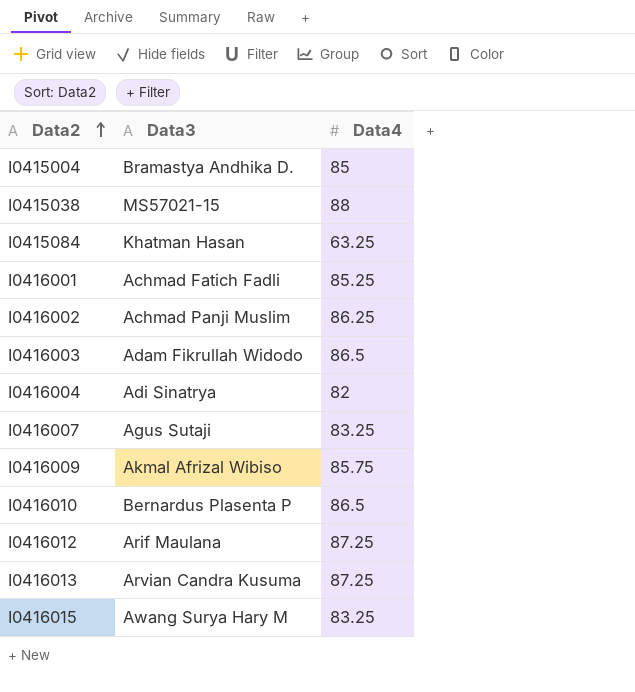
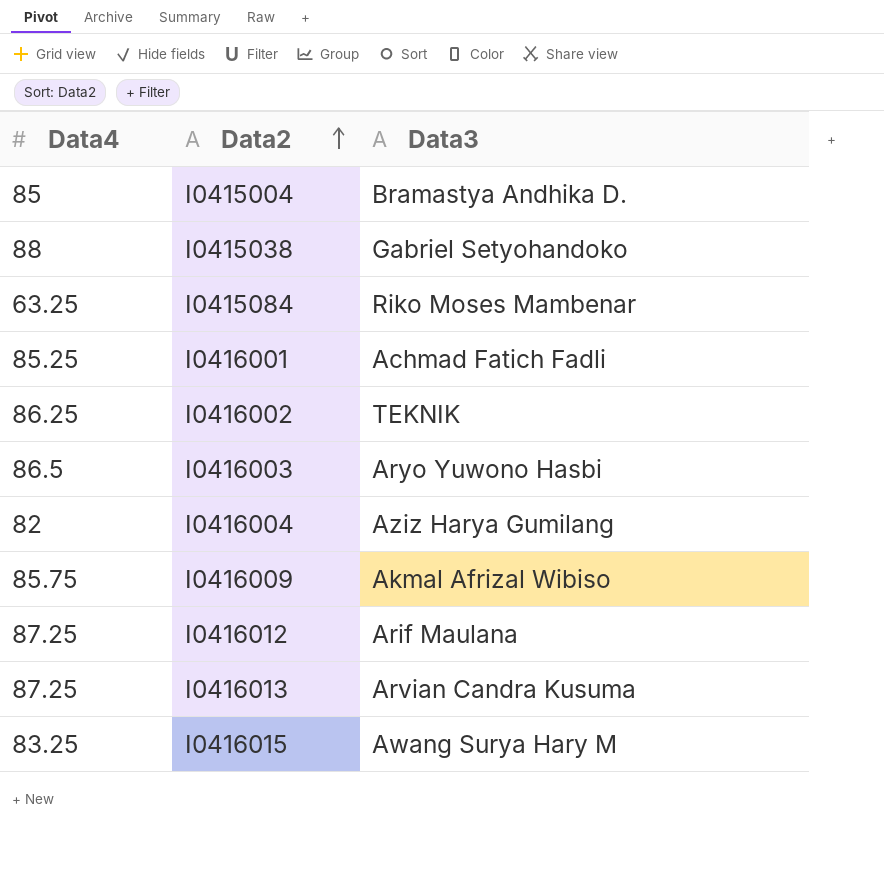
column Data4 | position: 3 -> 1
row I0416007: Agus Sutaji | 83.25 -> none
row I0416010: Bernardus Plasenta P | 86.5 -> none
I0415038 | Data3: MS57021-15 -> Gabriel Setyohandoko
I0415084 | Data3: Khatman Hasan -> Riko Moses Mambenar
I0416002 | Data3: Achmad Panji Muslim -> TEKNIK
I0416003 | Data3: Adam Fikrullah Widodo -> Aryo Yuwono Hasbi
I0416004 | Data3: Adi Sinatrya -> Aziz Harya Gumilang

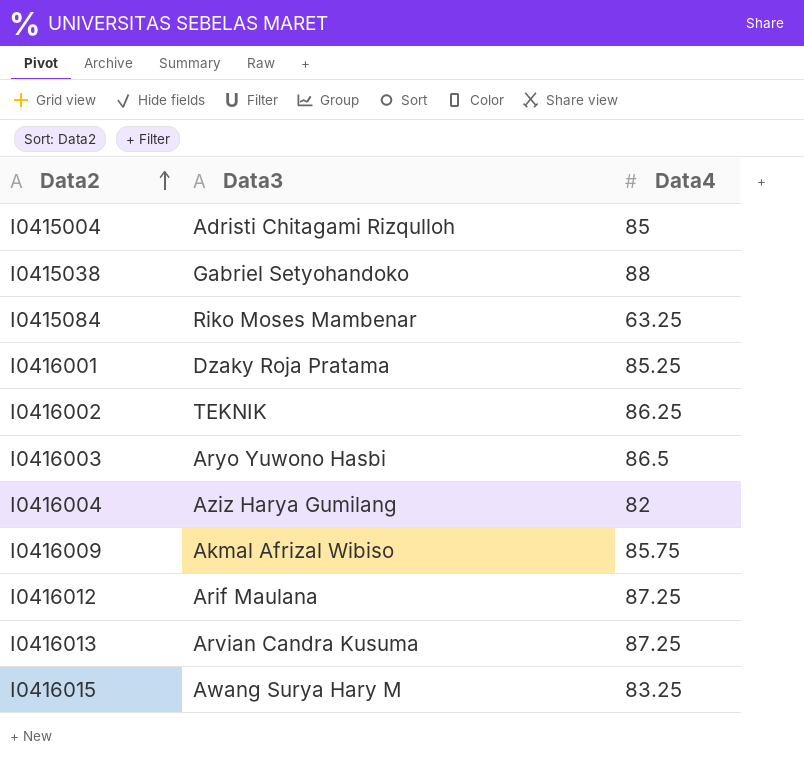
column Data4 | position: 1 -> 3
I0415004 | Data3: Bramastya Andhika D. -> Adristi Chitagami Rizqulloh
I0416001 | Data3: Achmad Fatich Fadli -> Dzaky Roja Pratama

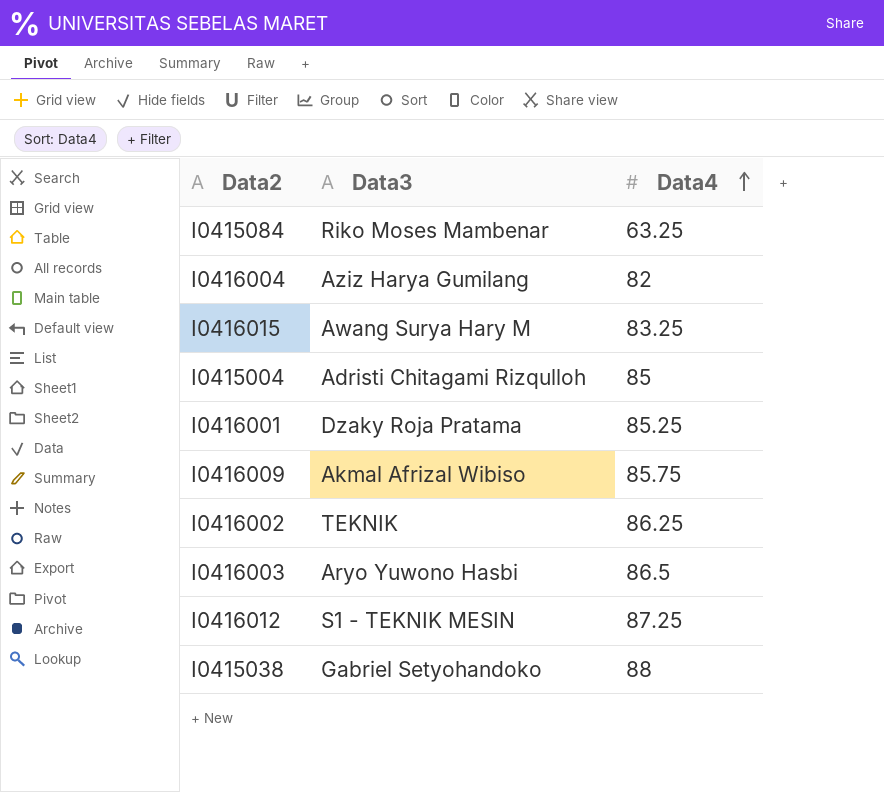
row order: Data2 ascending -> Data4 ascending
row I0416013: Arvian Candra Kusuma | 87.25 -> none
I0416012 | Data3: Arif Maulana -> S1 - TEKNIK MESIN

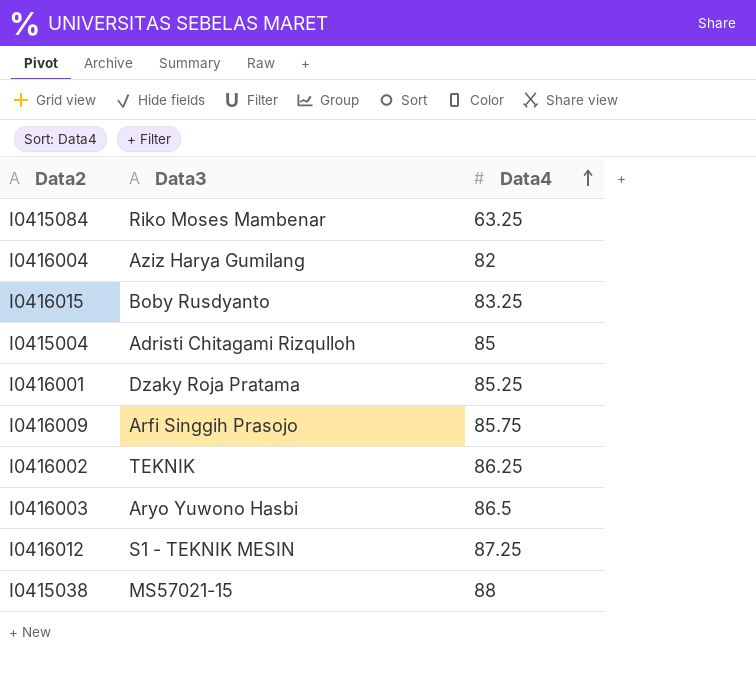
I0416015 | Data3: Awang Surya Hary M -> Boby Rusdyanto
I0416009 | Data3: Akmal Afrizal Wibiso -> Arfi Singgih Prasojo
I0415038 | Data3: Gabriel Setyohandoko -> MS57021-15

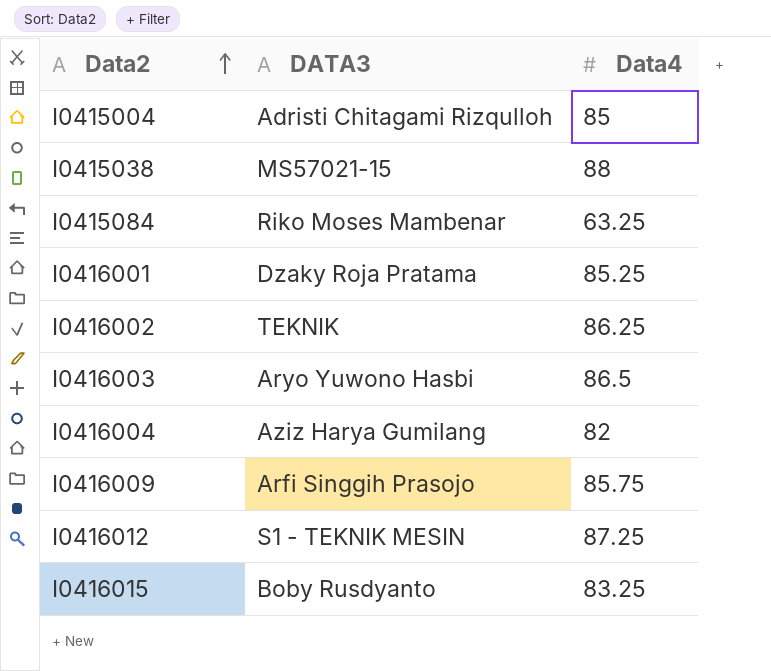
row order: Data4 ascending -> Data2 ascending
column name: Data3 -> DATA3

